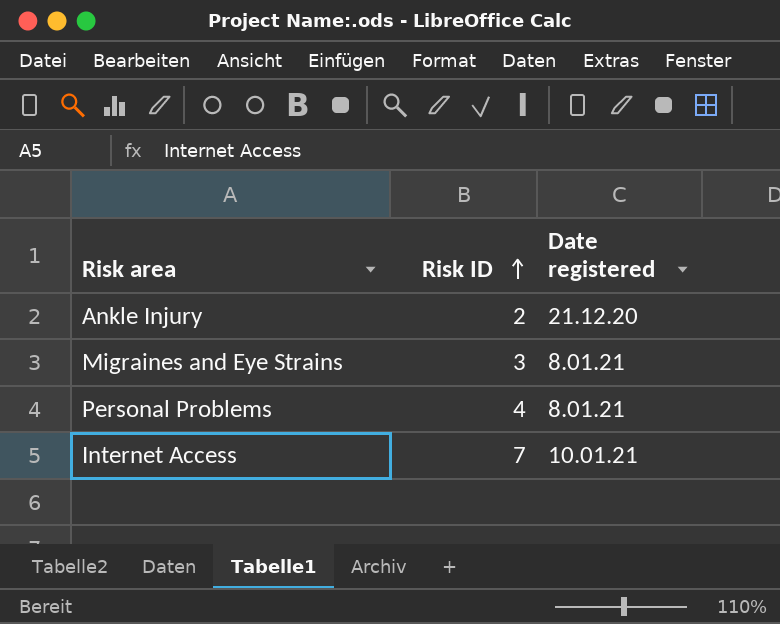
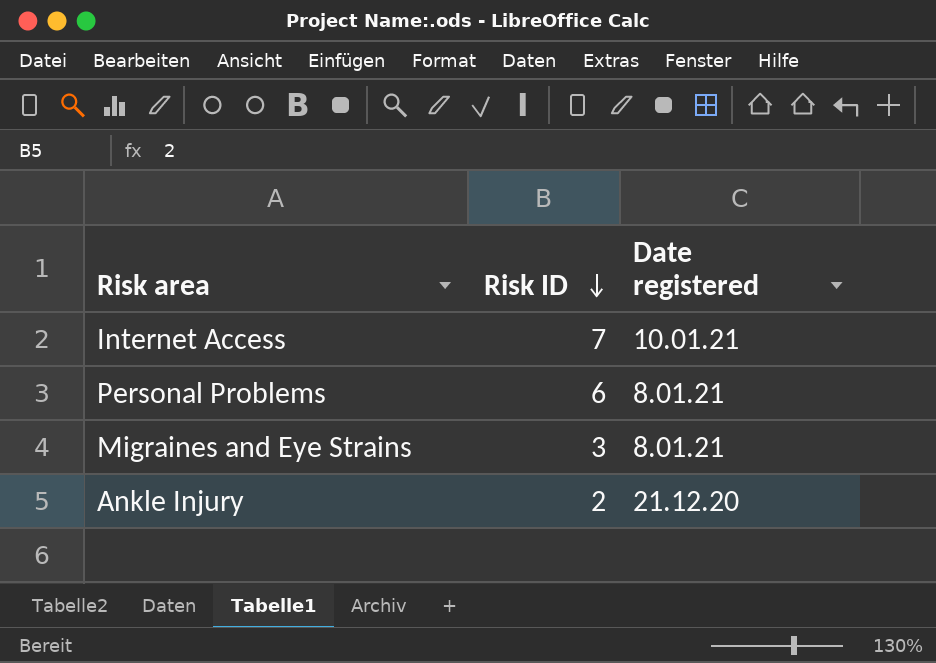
row order: Risk ID ascending -> Risk ID descending
Personal Problems | Risk ID: 4 -> 6

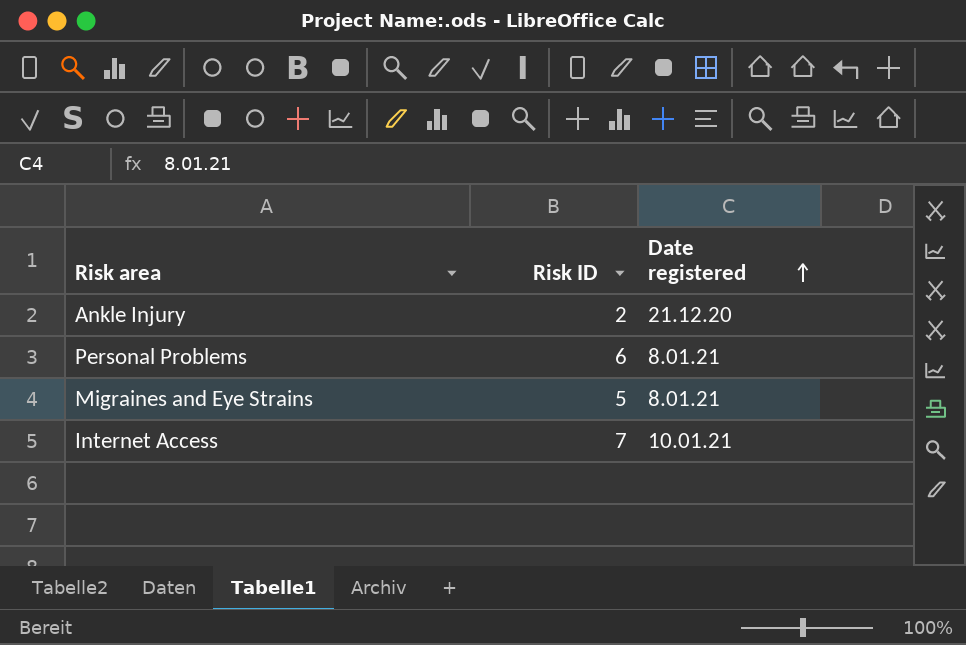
row order: Risk ID descending -> Date registered ascending
Migraines and Eye Strains | Risk ID: 3 -> 5

